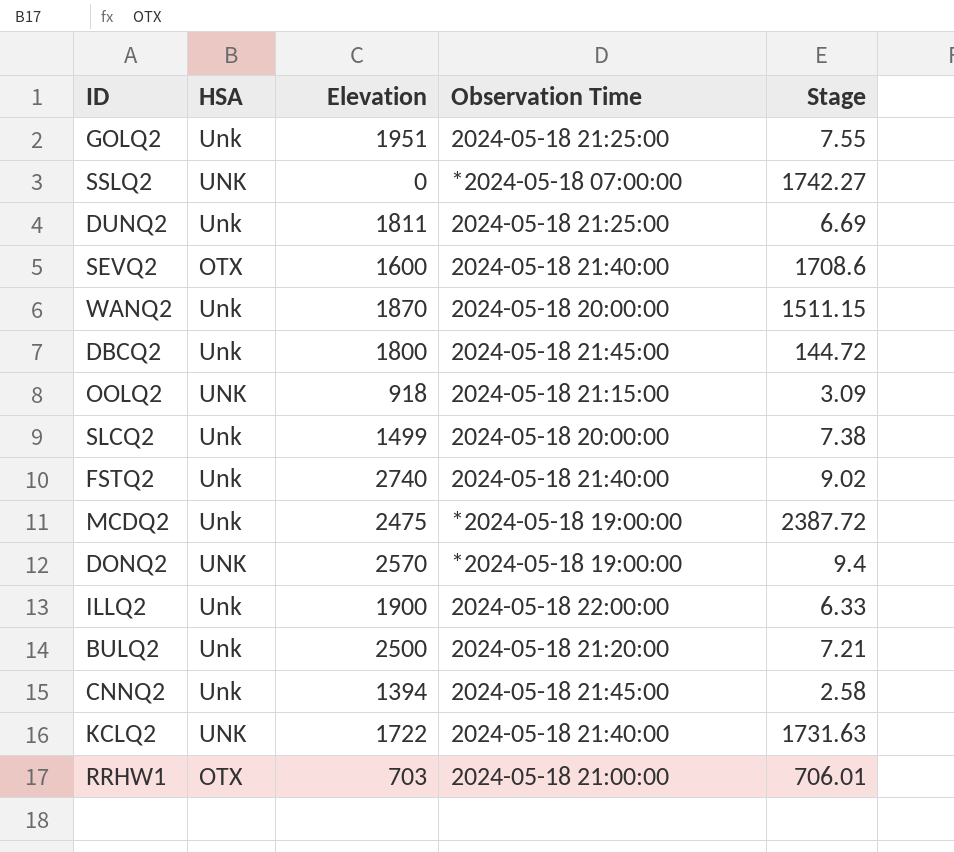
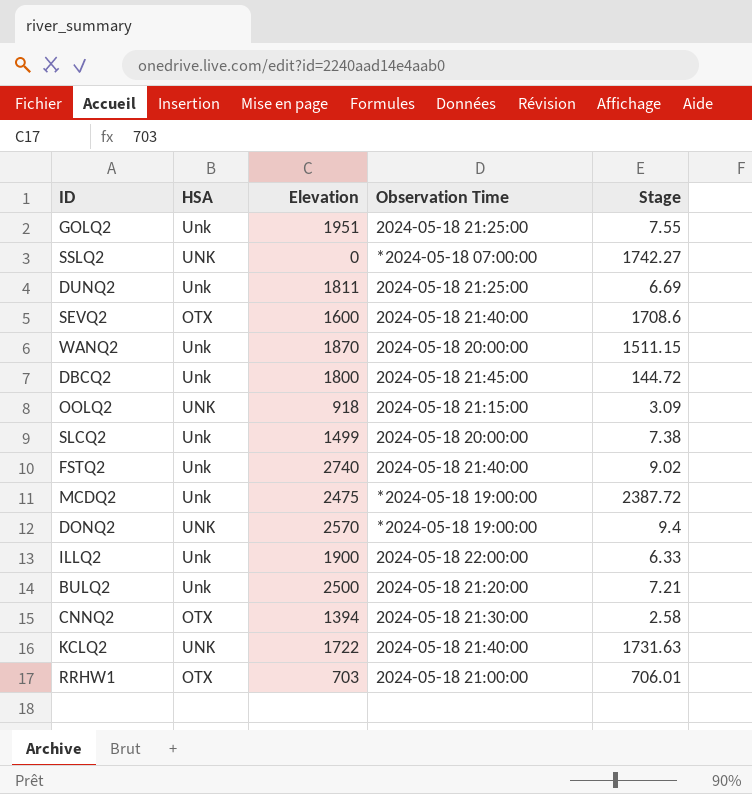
CNNQ2 | HSA: Unk -> OTX
CNNQ2 | Observation Time: 2024-05-18 21:45:00 -> 2024-05-18 21:30:00

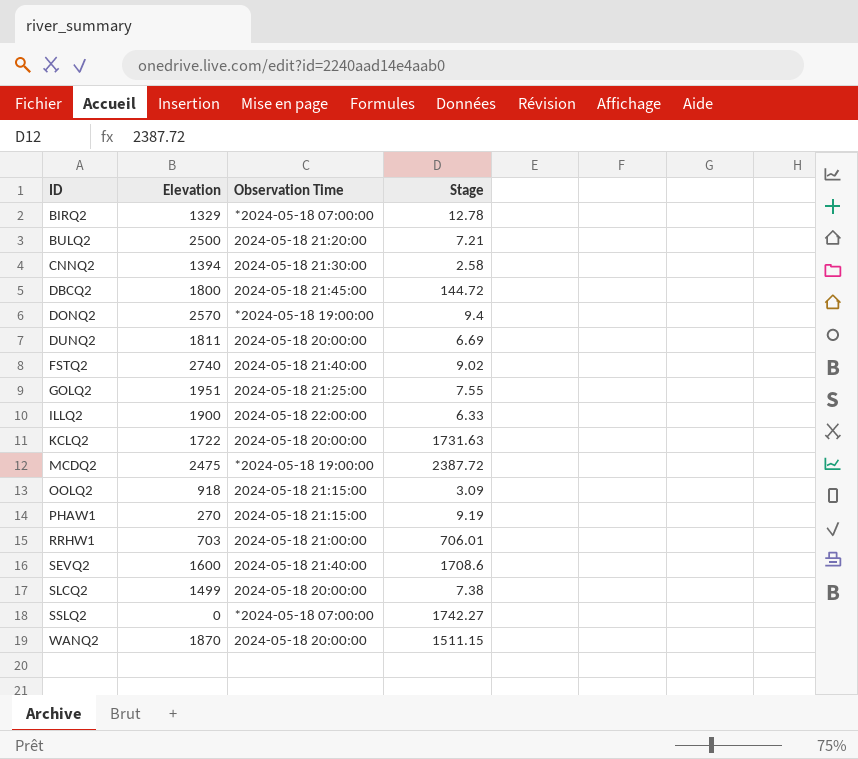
row order: none -> ID ascending
column HSA | position: 2 -> none
row BIRQ2: none -> 1329 | *2024-05-18 07:00:00 | 12.78
DUNQ2 | Observation Time: 2024-05-18 21:25:00 -> 2024-05-18 20:00:00
KCLQ2 | Observation Time: 2024-05-18 21:40:00 -> 2024-05-18 20:00:00
row PHAW1: none -> 270 | 2024-05-18 21:15:00 | 9.19

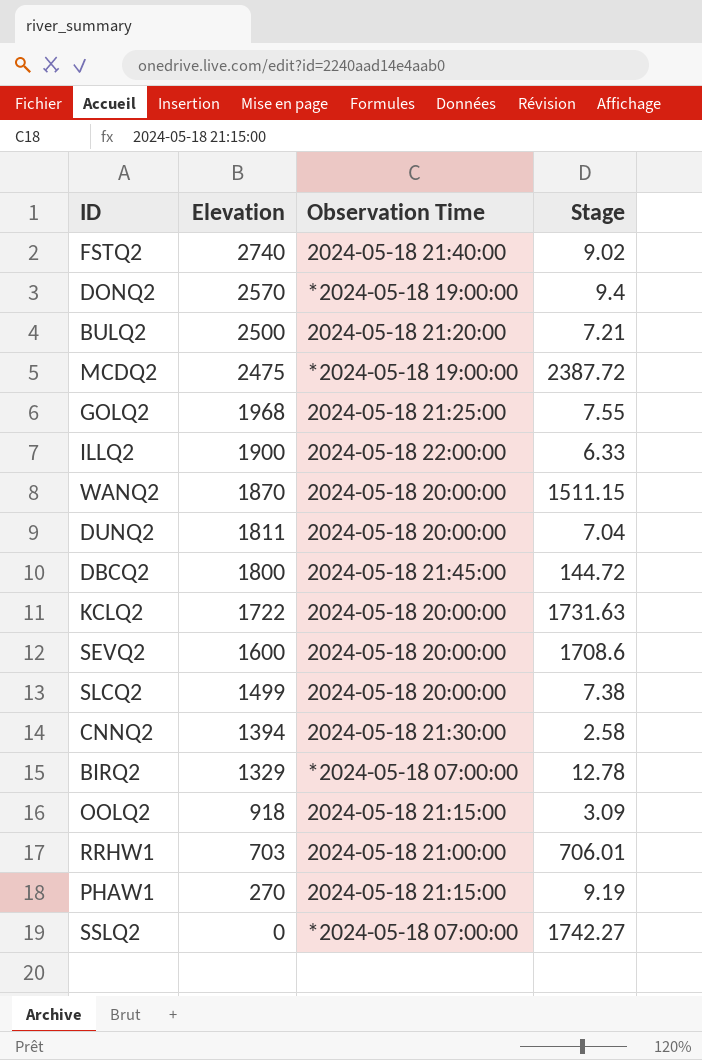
row order: ID ascending -> Elevation descending
GOLQ2 | Elevation: 1951 -> 1968
DUNQ2 | Stage: 6.69 -> 7.04
SEVQ2 | Observation Time: 2024-05-18 21:40:00 -> 2024-05-18 20:00:00

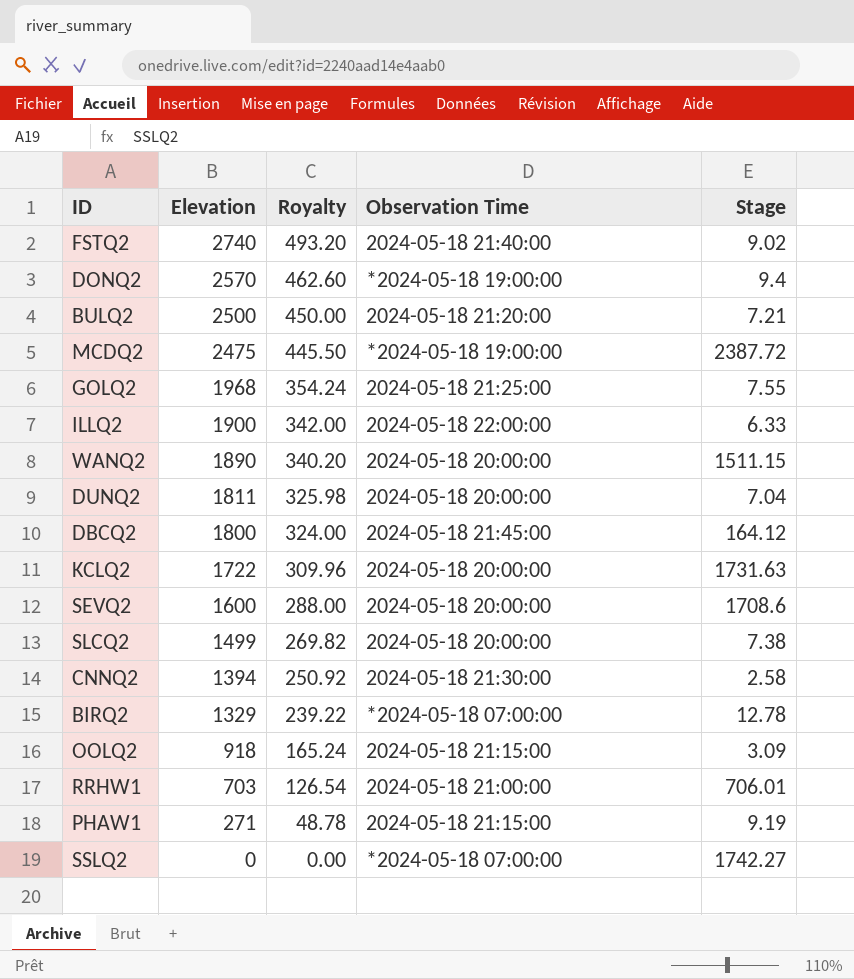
column Royalty | formula: none -> [Elevation] * 0.18
WANQ2 | Elevation: 1870 -> 1890
DBCQ2 | Stage: 144.72 -> 164.12
PHAW1 | Elevation: 270 -> 271

